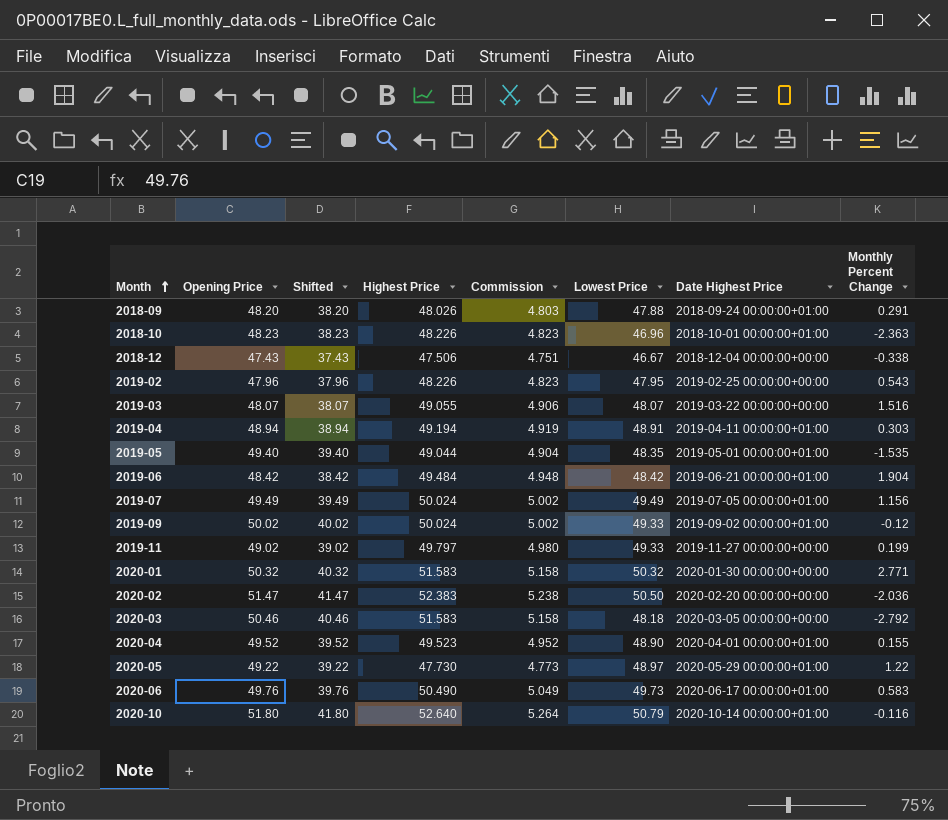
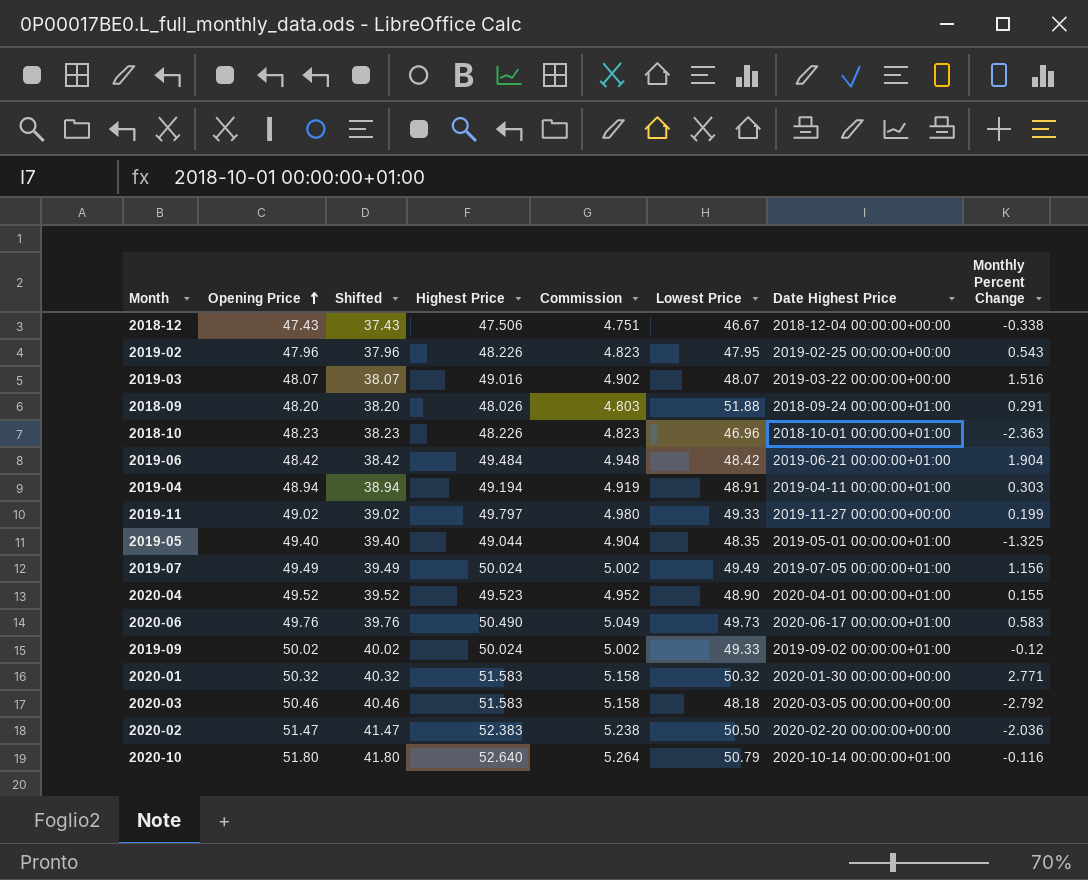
row order: Month ascending -> Opening Price ascending
row 2020-05: 49.22 | 39.22 | 47.730 | 4.773 | 48.97 | 2020-05-29 00:00:00+01:00 | 1.22 -> none
2019-03 | Highest Price: 49.055 -> 49.016
2019-03 | Commission: 4.906 -> 4.902
2018-09 | Lowest Price: 47.88 -> 51.88
2019-05 | Monthly Percent Change: -1.535 -> -1.325

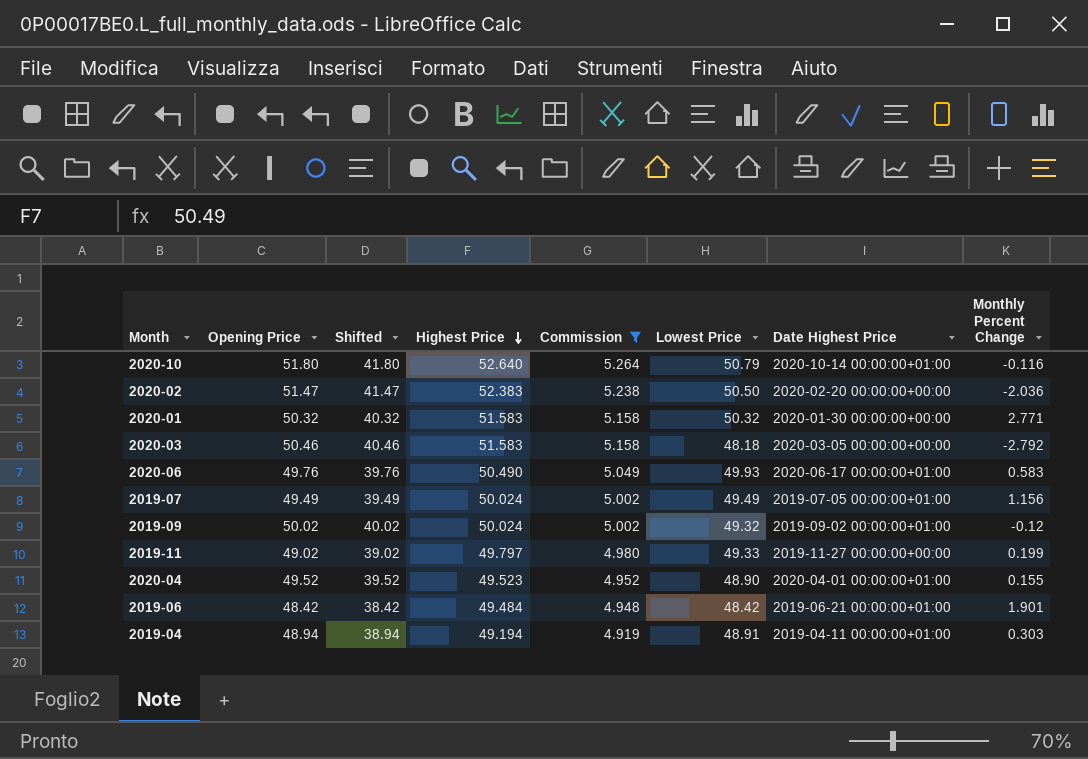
filter: none -> Commission >= 4.919
row order: Opening Price ascending -> Highest Price descending
2020-06 | Lowest Price: 49.73 -> 49.93
2019-09 | Lowest Price: 49.33 -> 49.32
2019-06 | Monthly Percent Change: 1.904 -> 1.901

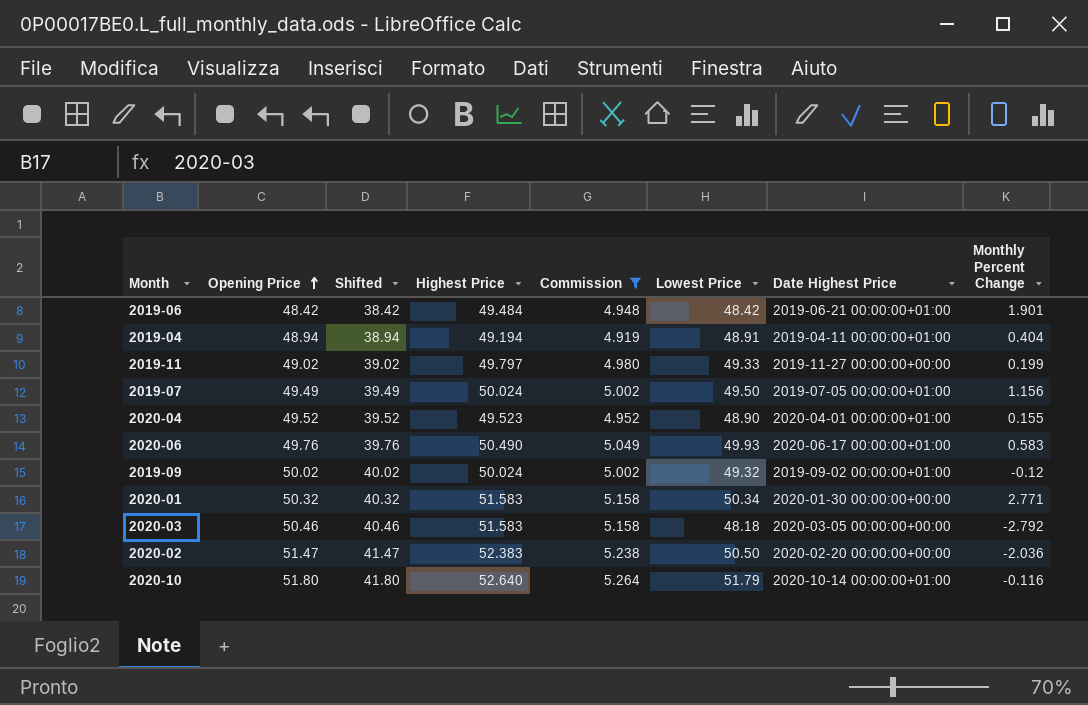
row order: Highest Price descending -> Opening Price ascending
2019-04 | Monthly Percent Change: 0.303 -> 0.404
2019-07 | Lowest Price: 49.49 -> 49.50
2020-01 | Lowest Price: 50.32 -> 50.34
2020-10 | Lowest Price: 50.79 -> 51.79

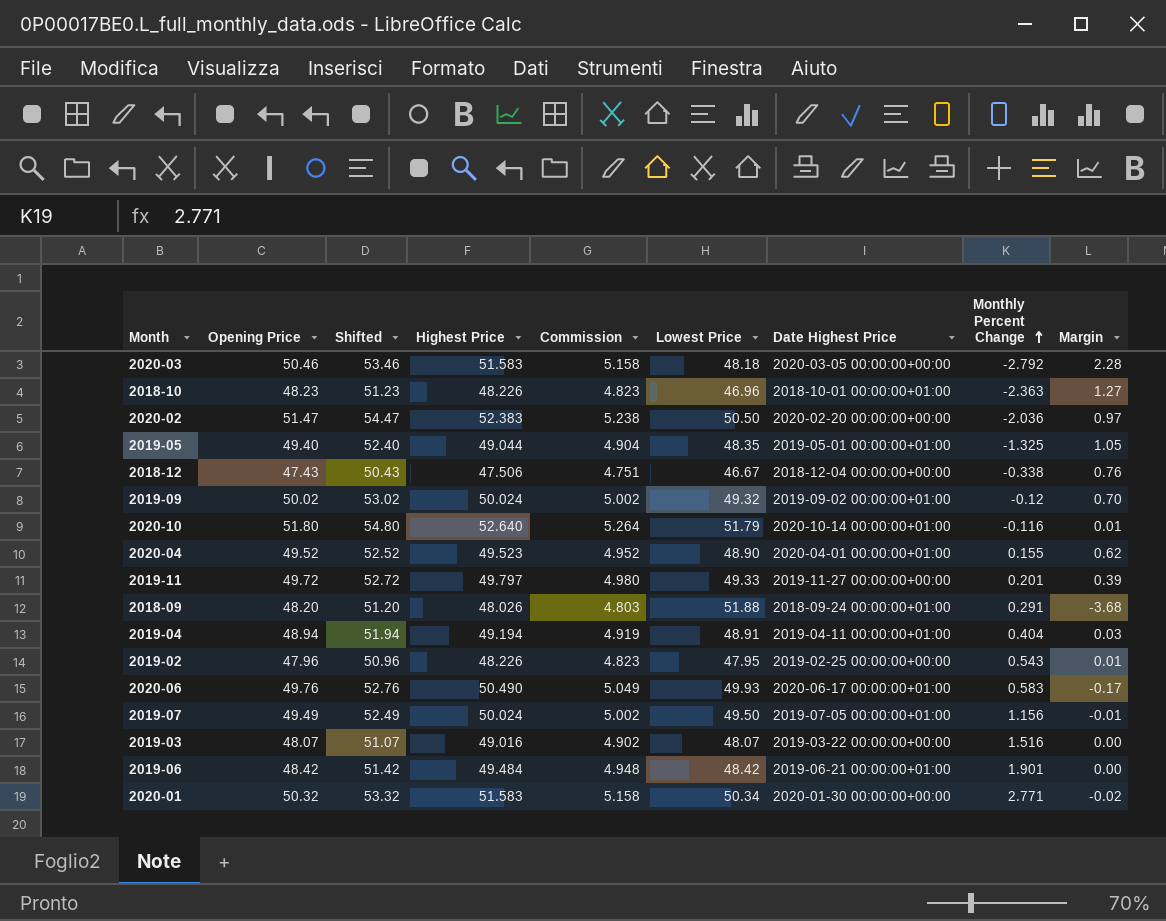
filter: Commission >= 4.919 -> none
row order: Opening Price ascending -> Monthly Percent Change ascending
column Shifted | formula: [Opening Price] - 10 -> [Opening Price] + 3
column Margin | formula: none -> [Opening Price] - [Lowest Price]
2019-11 | Opening Price: 49.02 -> 49.72
2019-11 | Monthly Percent Change: 0.199 -> 0.201

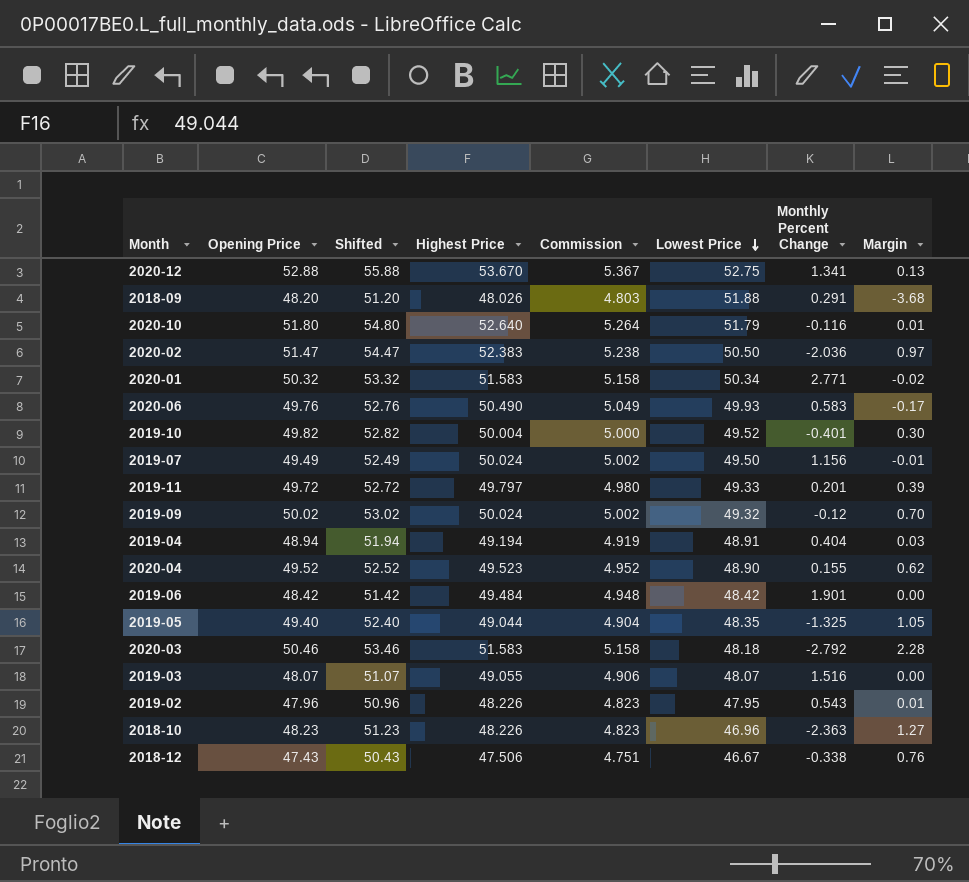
row order: Monthly Percent Change ascending -> Lowest Price descending
column Date Highest Price | position: 7 -> none
row 2020-12: none -> 52.88 | 55.88 | 53.670 | 5.367 | 52.75 | 1.341 | 0.13
row 2019-10: none -> 49.82 | 52.82 | 50.004 | 5.000 | 49.52 | -0.401 | 0.30
2019-03 | Highest Price: 49.016 -> 49.055
2019-03 | Commission: 4.902 -> 4.906

